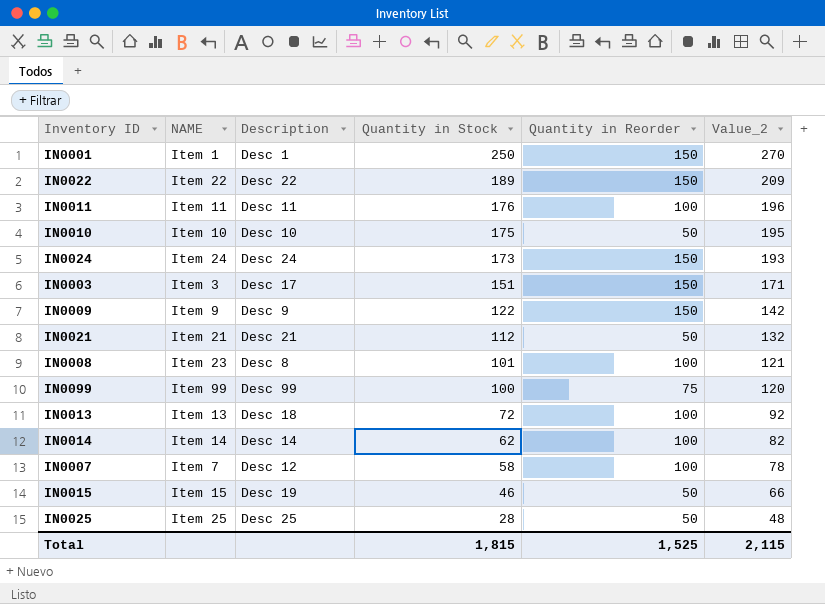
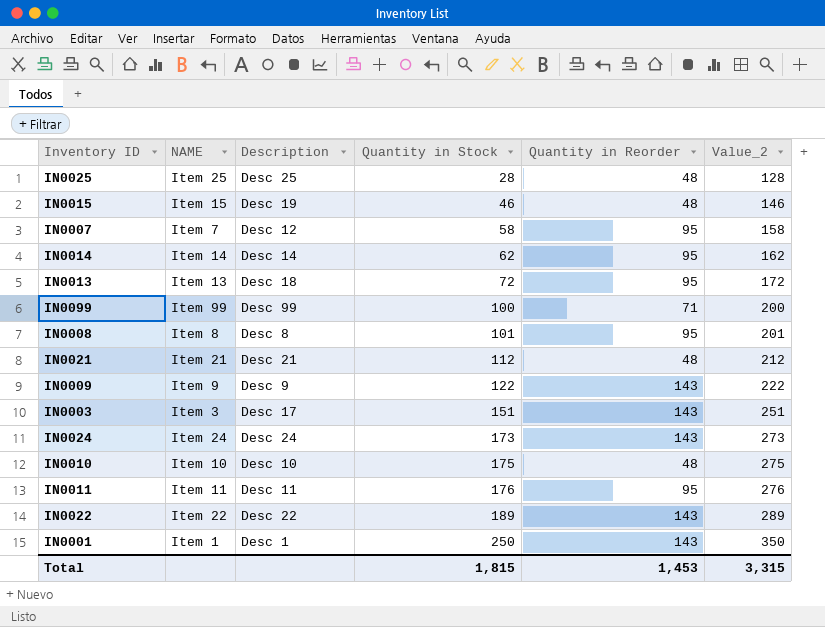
row order: Quantity in Stock descending -> Quantity in Stock ascending
column Value_2 | formula: [Quantity in Stock] + 20 -> [Quantity in Stock] + 100
IN0025 | Quantity in Reorder: 50 -> 48
IN0015 | Quantity in Reorder: 50 -> 48
IN0007 | Quantity in Reorder: 100 -> 95
IN0014 | Quantity in Reorder: 100 -> 95
IN0013 | Quantity in Reorder: 100 -> 95
IN0099 | Quantity in Reorder: 75 -> 71
IN0008 | NAME: Item 23 -> Item 8
IN0008 | Quantity in Reorder: 100 -> 95
IN0021 | Quantity in Reorder: 50 -> 48
IN0009 | Quantity in Reorder: 150 -> 143
IN0003 | Quantity in Reorder: 150 -> 143
IN0024 | Quantity in Reorder: 150 -> 143
IN0010 | Quantity in Reorder: 50 -> 48
IN0011 | Quantity in Reorder: 100 -> 95
IN0022 | Quantity in Reorder: 150 -> 143
IN0001 | Quantity in Reorder: 150 -> 143
Total | Quantity in Reorder: 1,525 -> 1,453
Total | Value_2: 2,115 -> 3,315

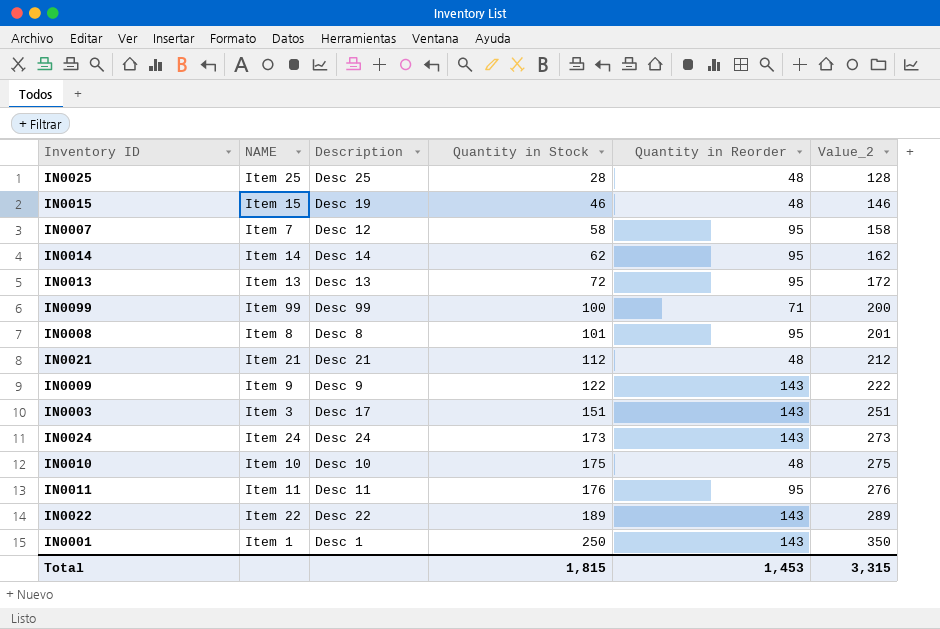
IN0013 | Description: Desc 18 -> Desc 13

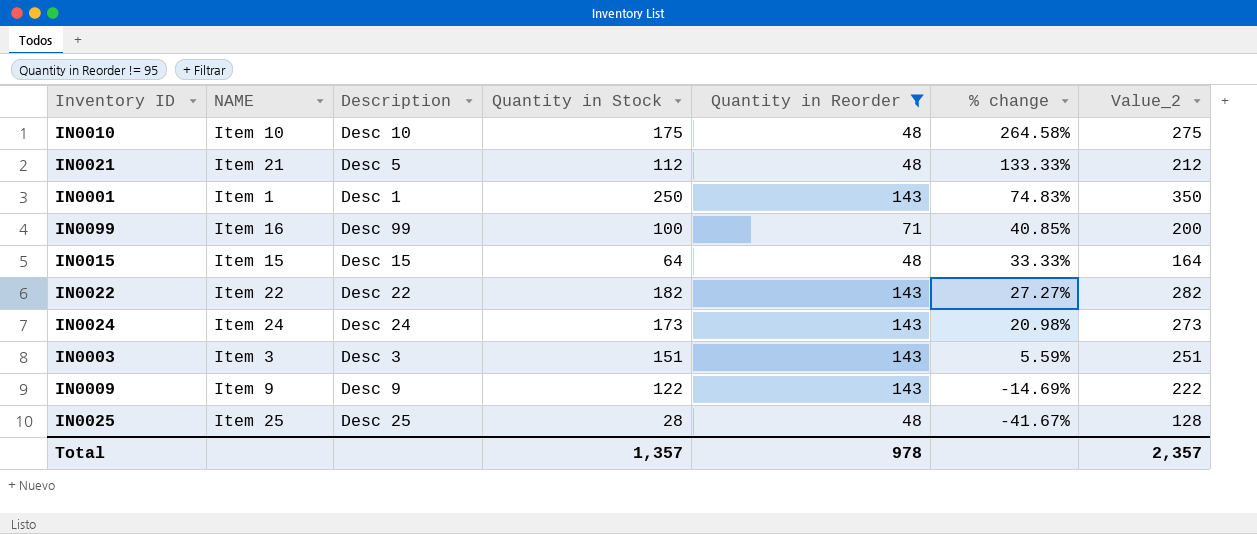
filter: none -> Quantity in Reorder != 95
row order: Quantity in Stock ascending -> % change descending
column % change | formula: none -> ([Quantity in Stock] - [Quantity in Reorder]) / [Quantity in Reorder]
IN0021 | Description: Desc 21 -> Desc 5
IN0099 | NAME: Item 99 -> Item 16
IN0015 | Description: Desc 19 -> Desc 15
IN0015 | Quantity in Stock: 46 -> 64
IN0015 | Value_2: 146 -> 164
IN0022 | Quantity in Stock: 189 -> 182
IN0022 | Value_2: 289 -> 282
IN0003 | Description: Desc 17 -> Desc 3
Total | Quantity in Stock: 1,815 -> 1,357
Total | Quantity in Reorder: 1,453 -> 978
Total | Value_2: 3,315 -> 2,357

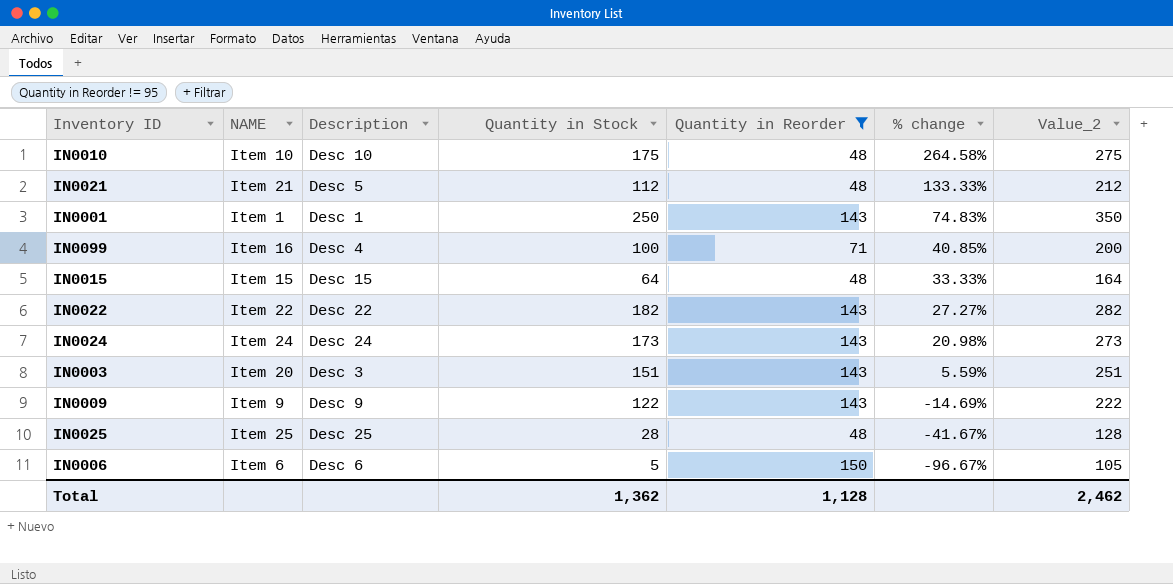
IN0099 | Description: Desc 99 -> Desc 4
IN0003 | NAME: Item 3 -> Item 20
row IN0006: none -> Item 6 | Desc 6 | 5 | 150 | -96.67% | 105
Total | Quantity in Stock: 1,357 -> 1,362
Total | Quantity in Reorder: 978 -> 1,128
Total | Value_2: 2,357 -> 2,462

